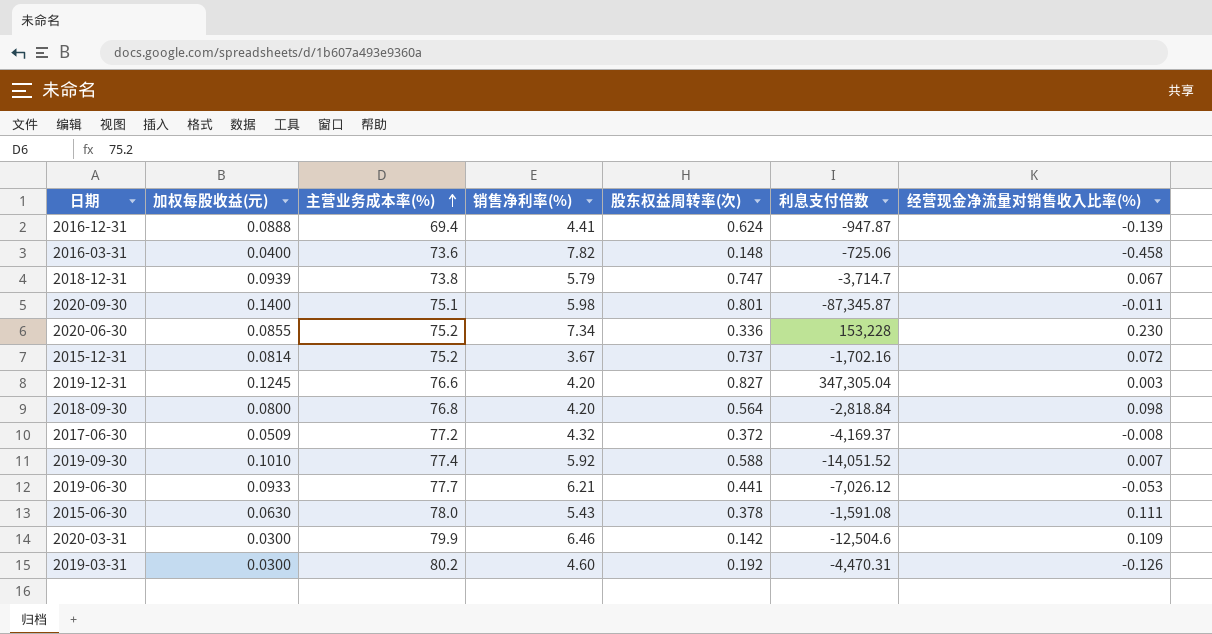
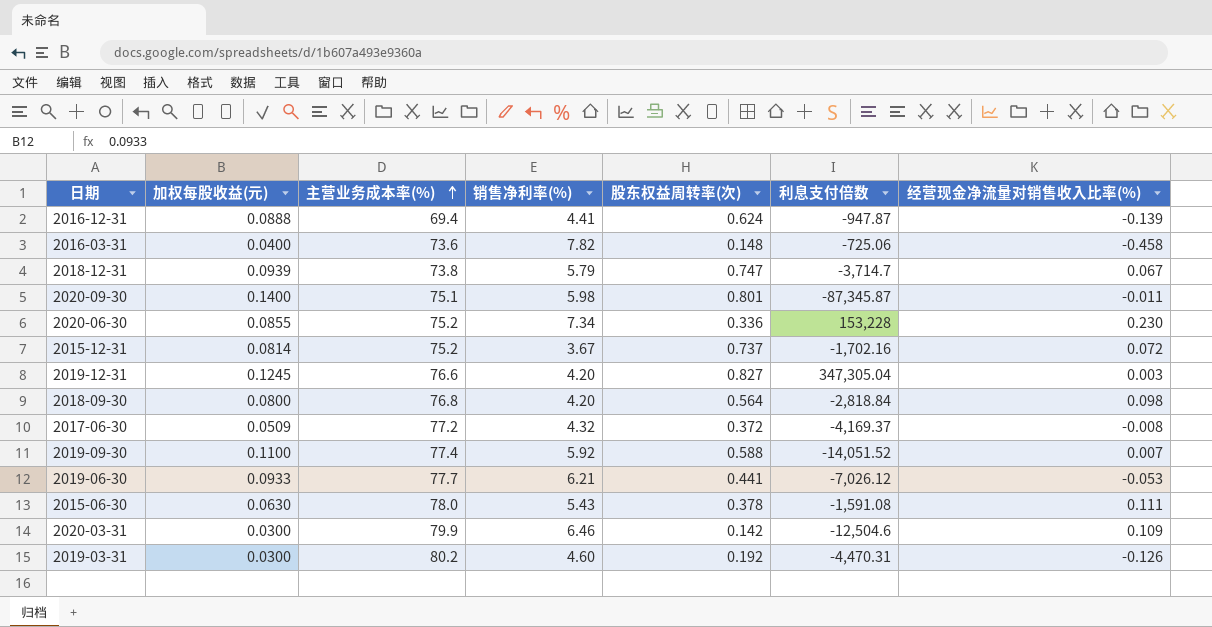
2019-09-30 | 加权每股收益(元): 0.1010 -> 0.1100

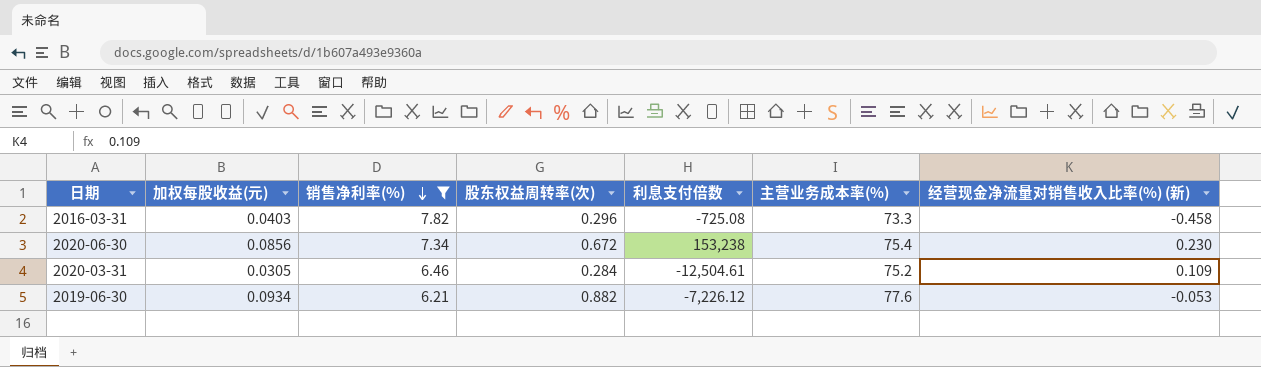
filter: none -> 销售净利率(%) >= 6.21
row order: 主营业务成本率(%) ascending -> 销售净利率(%) descending
column 主营业务成本率(%) | position: 3 -> 6
column name: 经营现金净流量对销售收入比率(%) -> 经营现金净流量对销售收入比率(%) (新)
2016-03-31 | 加权每股收益(元): 0.0400 -> 0.0403
2016-03-31 | 股东权益周转率(次): 0.148 -> 0.296
2016-03-31 | 利息支付倍数: -725.06 -> -725.08
2016-03-31 | 主营业务成本率(%): 73.6 -> 73.3
2020-06-30 | 加权每股收益(元): 0.0855 -> 0.0856
2020-06-30 | 股东权益周转率(次): 0.336 -> 0.672
2020-06-30 | 利息支付倍数: 153,228 -> 153,238
2020-06-30 | 主营业务成本率(%): 75.2 -> 75.4
2020-03-31 | 加权每股收益(元): 0.0300 -> 0.0305
2020-03-31 | 股东权益周转率(次): 0.142 -> 0.284
2020-03-31 | 利息支付倍数: -12,504.6 -> -12,504.61
2020-03-31 | 主营业务成本率(%): 79.9 -> 75.2
2019-06-30 | 加权每股收益(元): 0.0933 -> 0.0934
2019-06-30 | 股东权益周转率(次): 0.441 -> 0.882
2019-06-30 | 利息支付倍数: -7,026.12 -> -7,226.12
2019-06-30 | 主营业务成本率(%): 77.7 -> 77.6

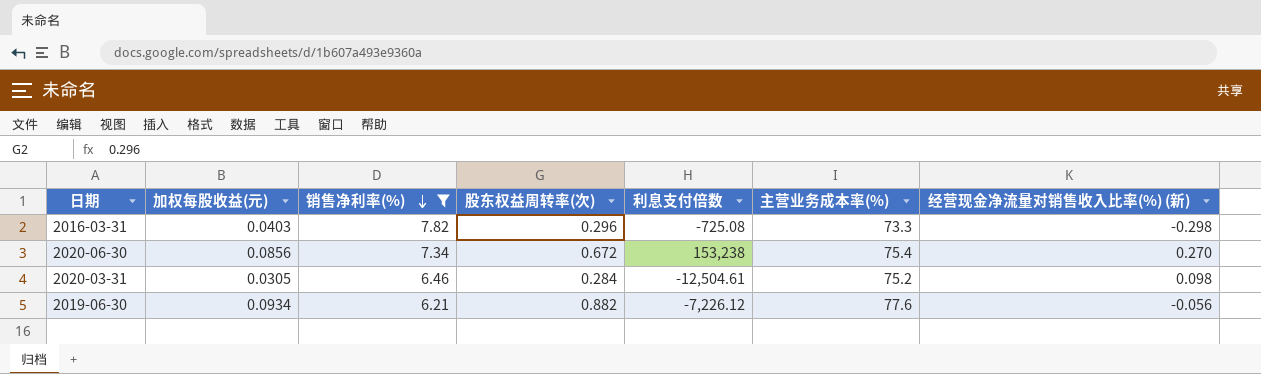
2016-03-31 | 经营现金净流量对销售收入比率(%) (新): -0.458 -> -0.298
2020-06-30 | 经营现金净流量对销售收入比率(%) (新): 0.230 -> 0.270
2020-03-31 | 经营现金净流量对销售收入比率(%) (新): 0.109 -> 0.098
2019-06-30 | 经营现金净流量对销售收入比率(%) (新): -0.053 -> -0.056

